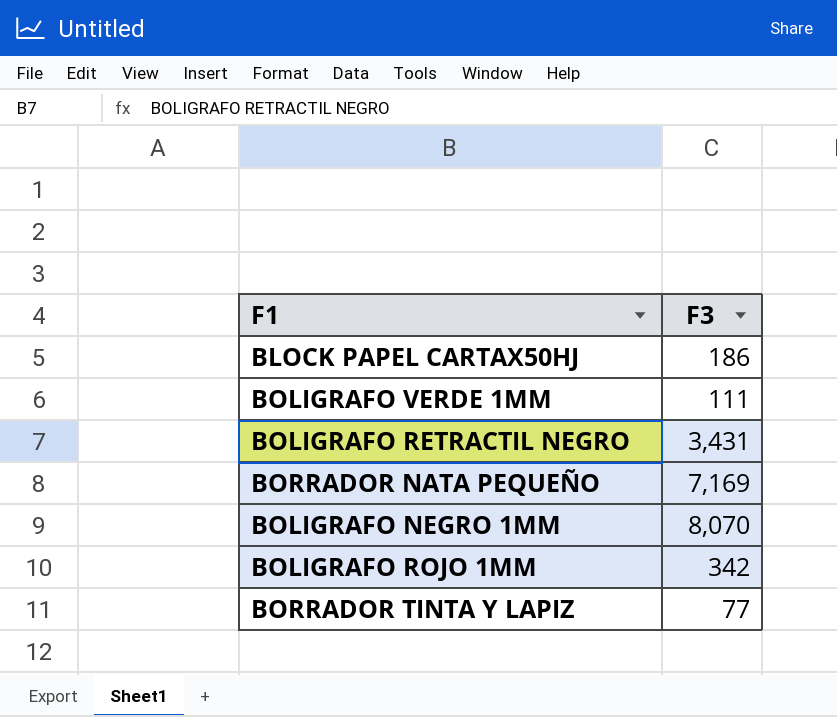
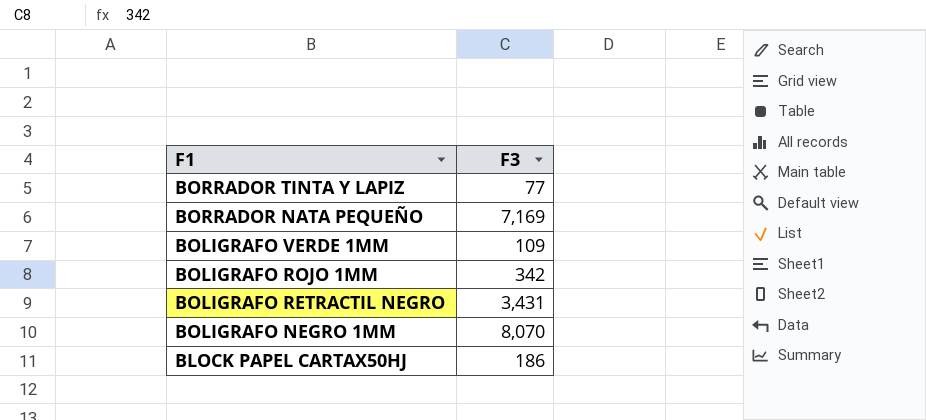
row order: none -> F1 descending
BOLIGRAFO VERDE 1MM | F3: 111 -> 109

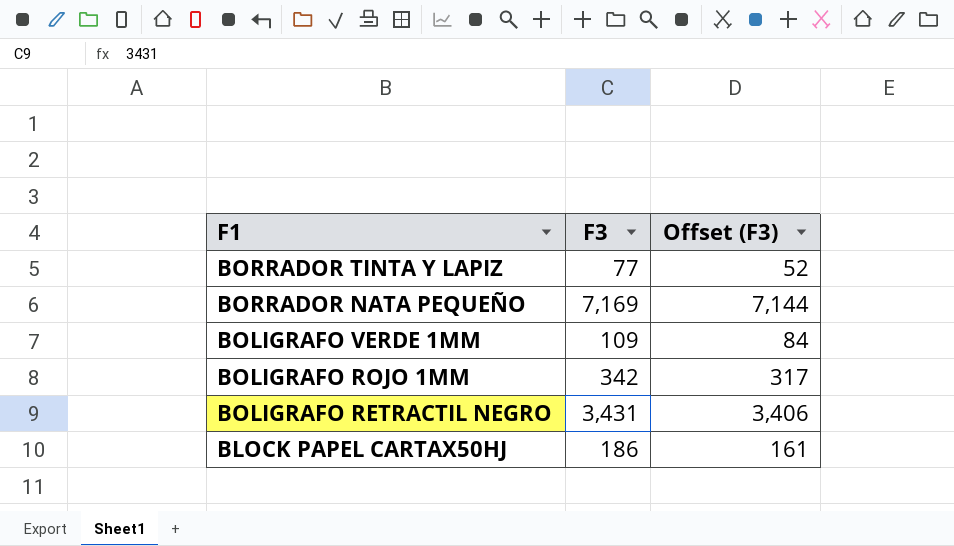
column Offset (F3) | formula: none -> [F3] - 25
row BOLIGRAFO NEGRO 1MM: 8,070 -> none

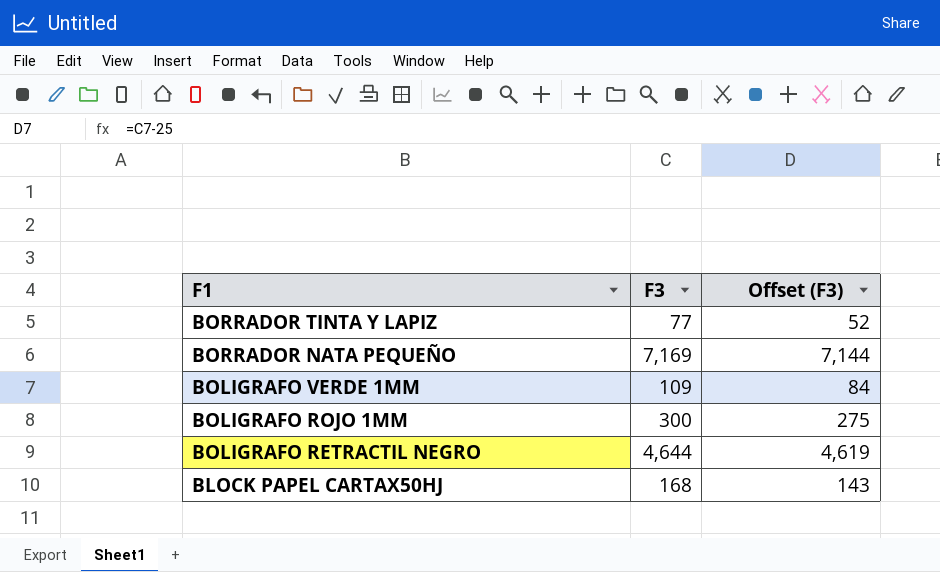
BOLIGRAFO ROJO 1MM | F3: 342 -> 300
BOLIGRAFO ROJO 1MM | Offset (F3): 317 -> 275
BOLIGRAFO RETRACTIL NEGRO | F3: 3,431 -> 4,644
BOLIGRAFO RETRACTIL NEGRO | Offset (F3): 3,406 -> 4,619
BLOCK PAPEL CARTAX50HJ | F3: 186 -> 168
BLOCK PAPEL CARTAX50HJ | Offset (F3): 161 -> 143

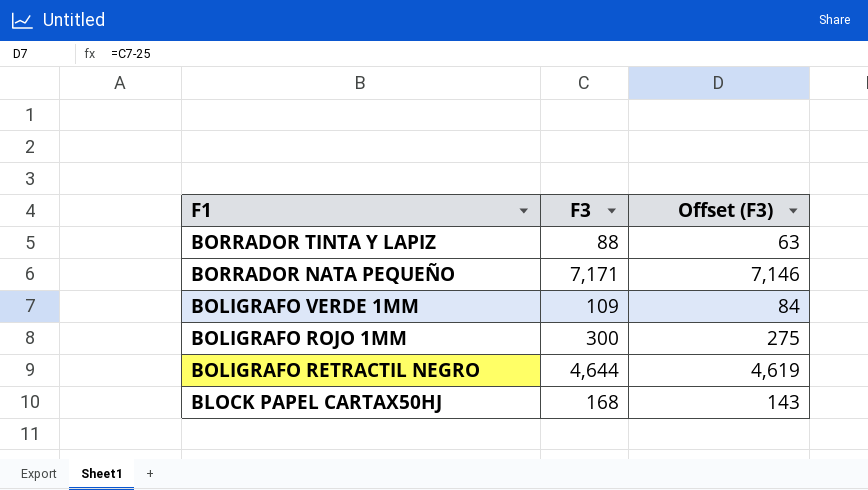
BORRADOR TINTA Y LAPIZ | F3: 77 -> 88
BORRADOR TINTA Y LAPIZ | Offset (F3): 52 -> 63
BORRADOR NATA PEQUEÑO | F3: 7,169 -> 7,171
BORRADOR NATA PEQUEÑO | Offset (F3): 7,144 -> 7,146

